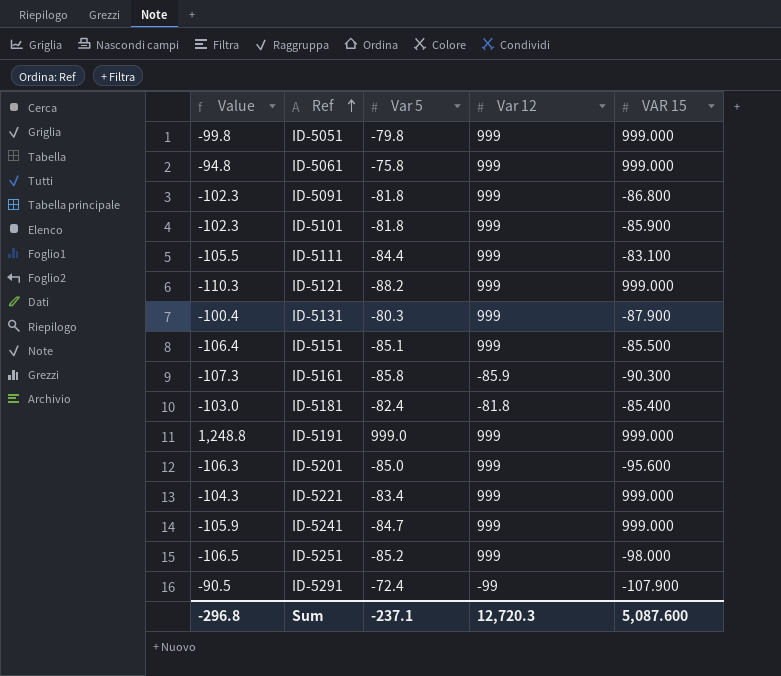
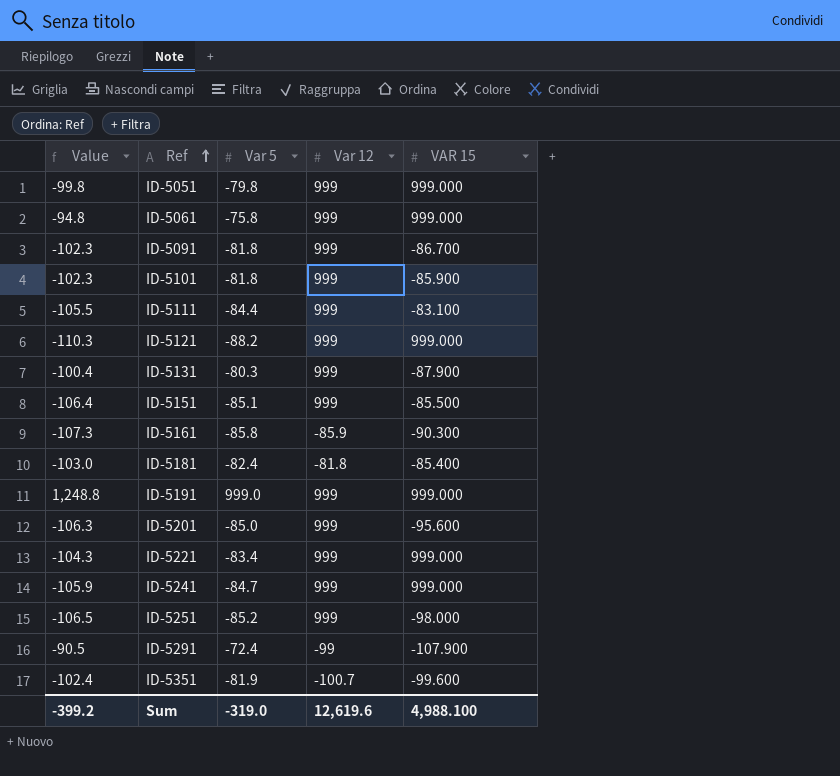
ID-5091 | VAR 15: -86.800 -> -86.700
row ID-5351: none -> -102.4 | -81.9 | -100.7 | -99.600
Sum | Value: -296.8 -> -399.2
Sum | Var 5: -237.1 -> -319.0
Sum | Var 12: 12,720.3 -> 12,619.6
Sum | VAR 15: 5,087.600 -> 4,988.100

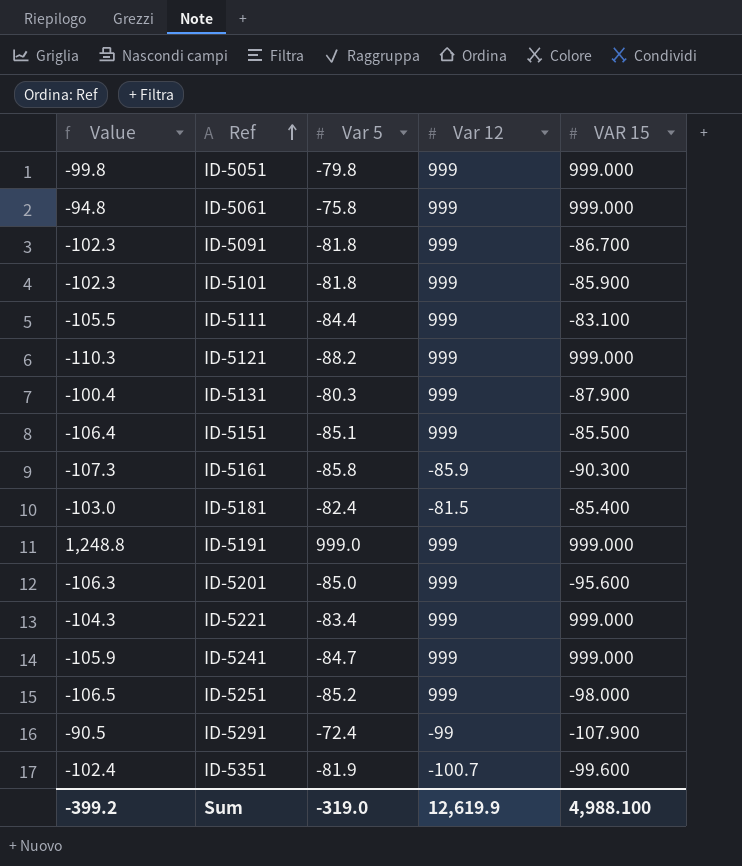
ID-5181 | Var 12: -81.8 -> -81.5
Sum | Var 12: 12,619.6 -> 12,619.9

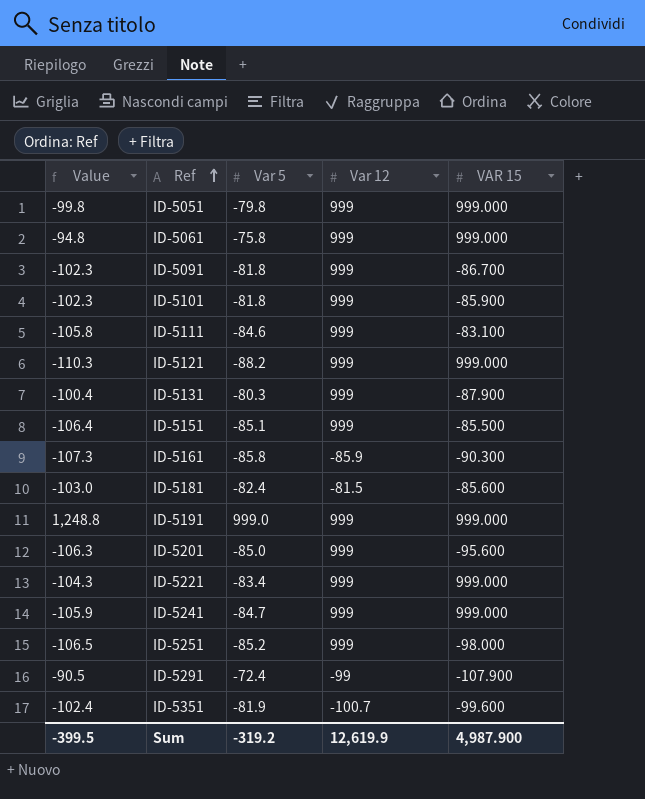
ID-5111 | Value: -105.5 -> -105.8
ID-5111 | Var 5: -84.4 -> -84.6
ID-5181 | VAR 15: -85.400 -> -85.600
Sum | Value: -399.2 -> -399.5
Sum | Var 5: -319.0 -> -319.2
Sum | VAR 15: 4,988.100 -> 4,987.900

